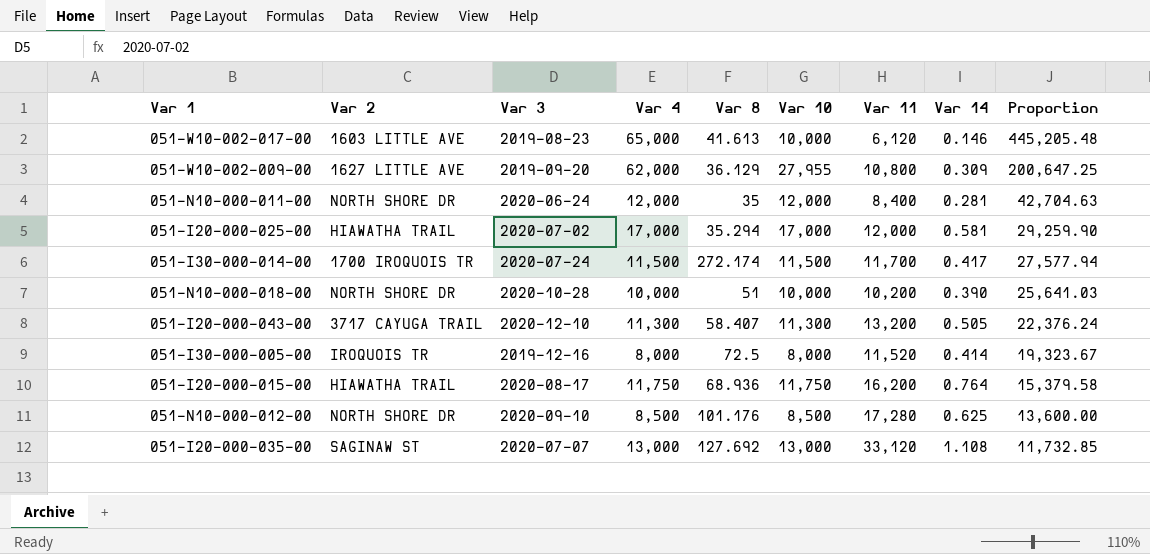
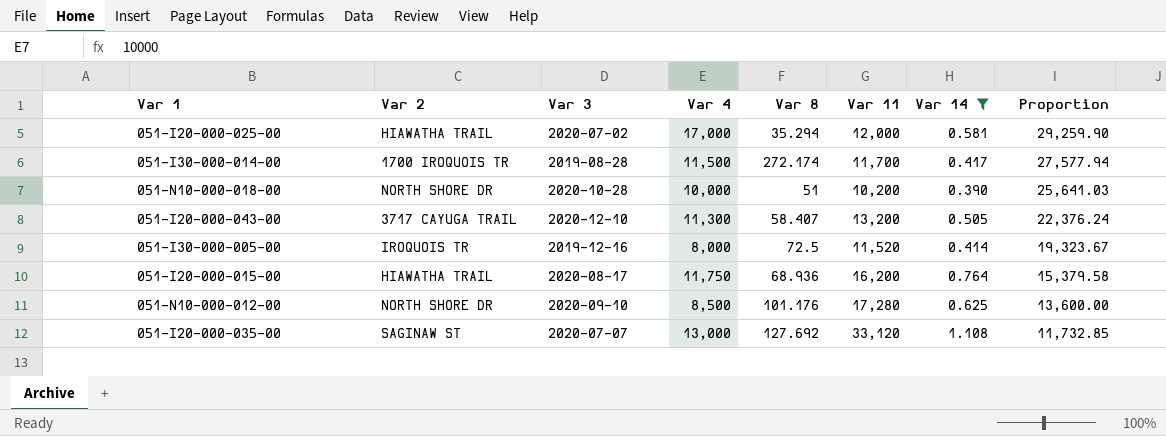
filter: none -> Var 14 >= 0.390
column Var 10 | position: 6 -> none
051-I30-000-014-00 | Var 3: 2020-07-24 -> 2019-08-28

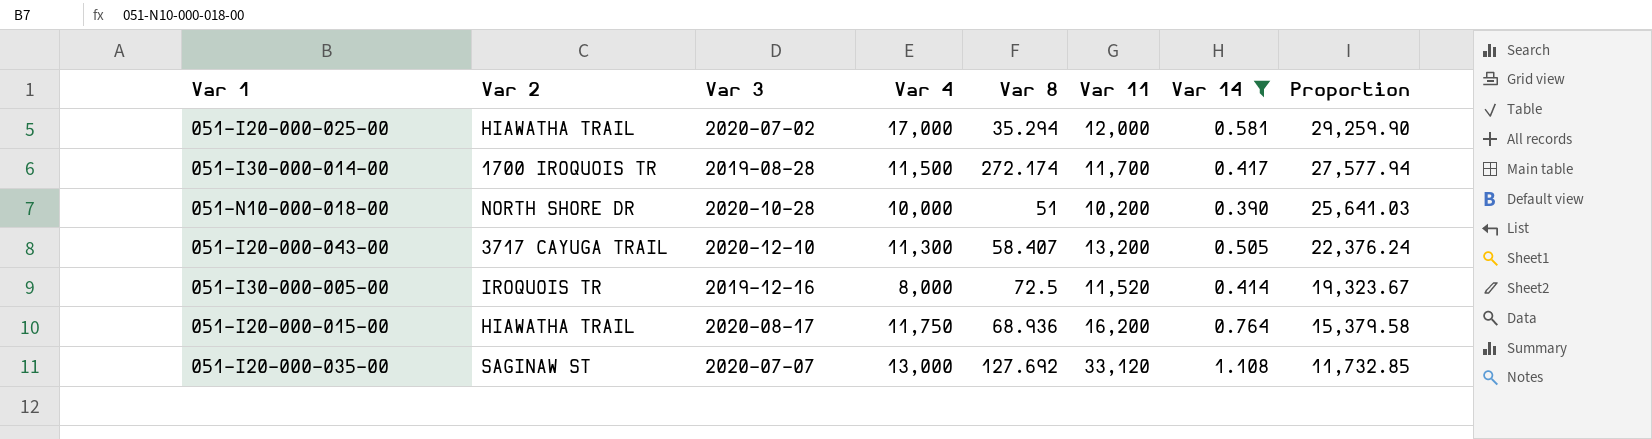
row 051-N10-000-012-00: NORTH SHORE DR | 2020-09-10 | 8,500 | 101.176 | 17,280 | 0.625 | 13,600.00 -> none

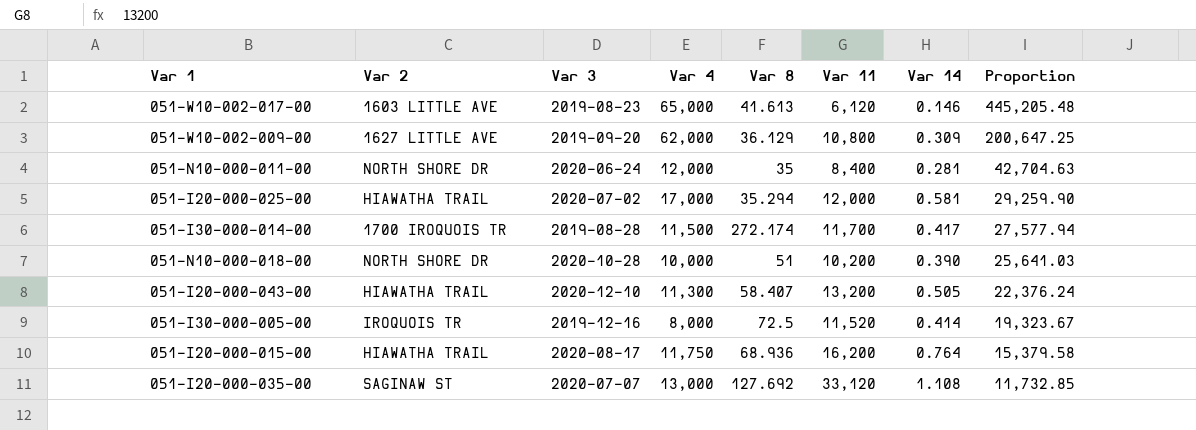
filter: Var 14 >= 0.390 -> none
051-I20-000-043-00 | Var 2: 3717 CAYUGA TRAIL -> HIAWATHA TRAIL

